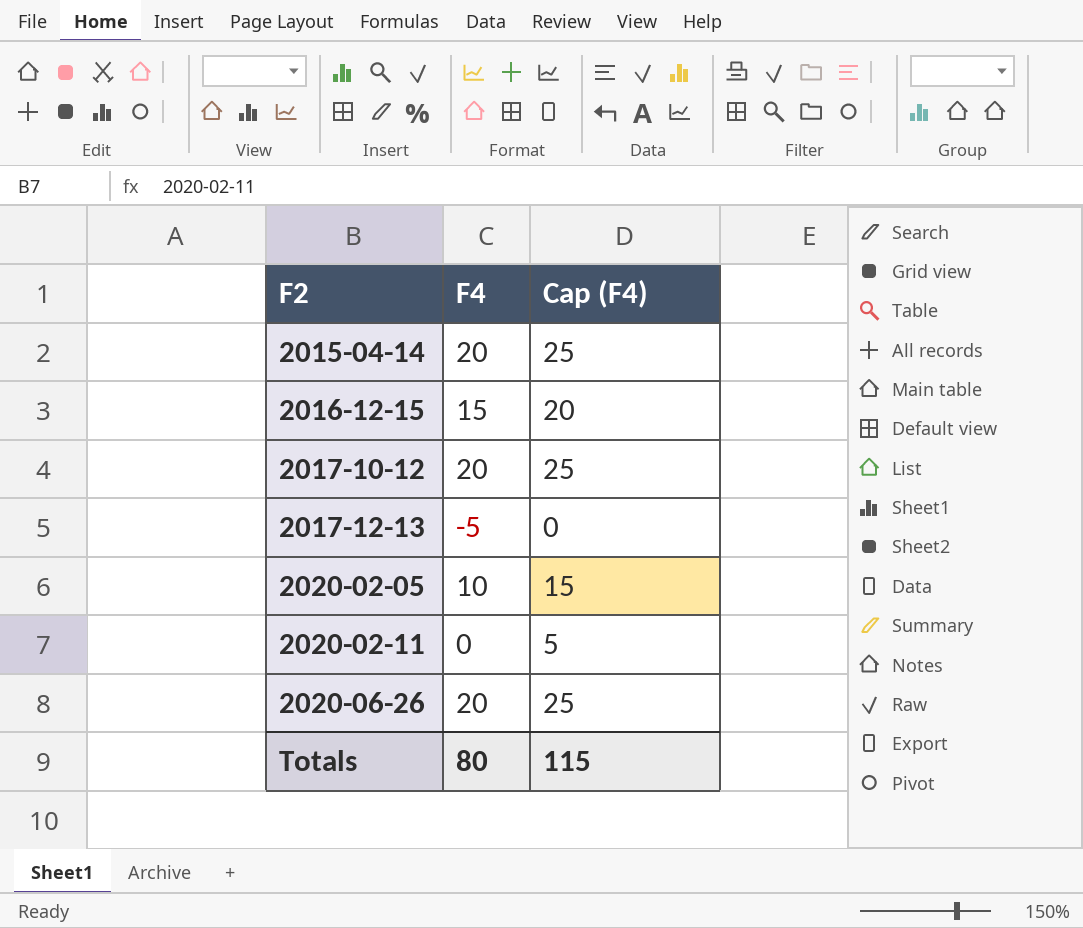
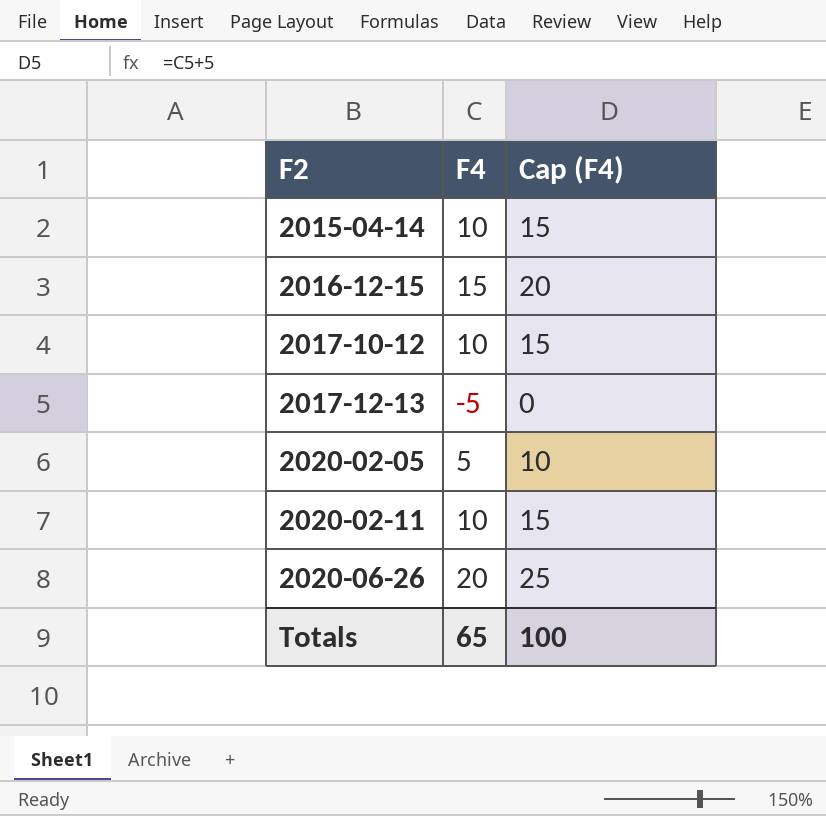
2015-04-14 | F4: 20 -> 10
2015-04-14 | Cap (F4): 25 -> 15
2017-10-12 | F4: 20 -> 10
2017-10-12 | Cap (F4): 25 -> 15
2020-02-05 | F4: 10 -> 5
2020-02-05 | Cap (F4): 15 -> 10
2020-02-11 | F4: 0 -> 10
2020-02-11 | Cap (F4): 5 -> 15
Totals | F4: 80 -> 65
Totals | Cap (F4): 115 -> 100

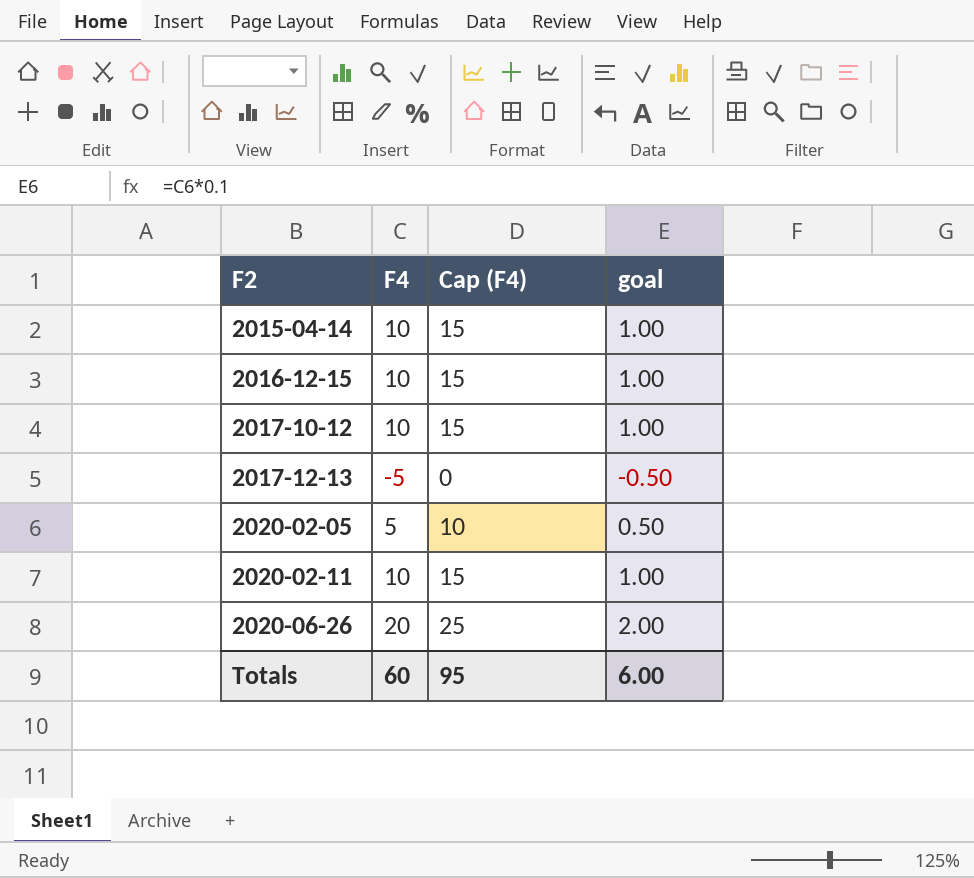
column goal | formula: none -> [F4] * 0.1
2016-12-15 | F4: 15 -> 10
2016-12-15 | Cap (F4): 20 -> 15
Totals | F4: 65 -> 60
Totals | Cap (F4): 100 -> 95

